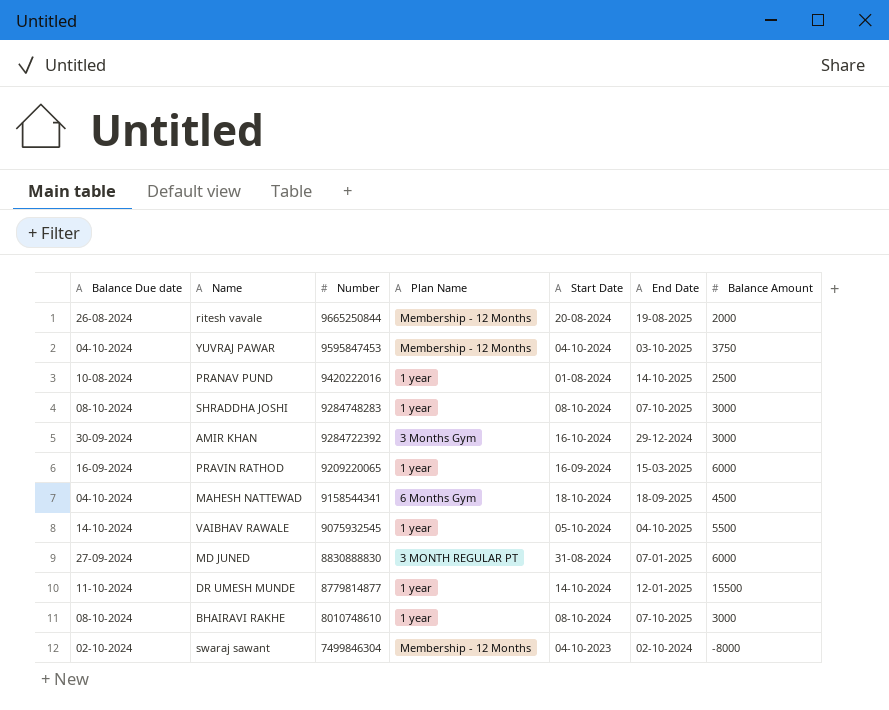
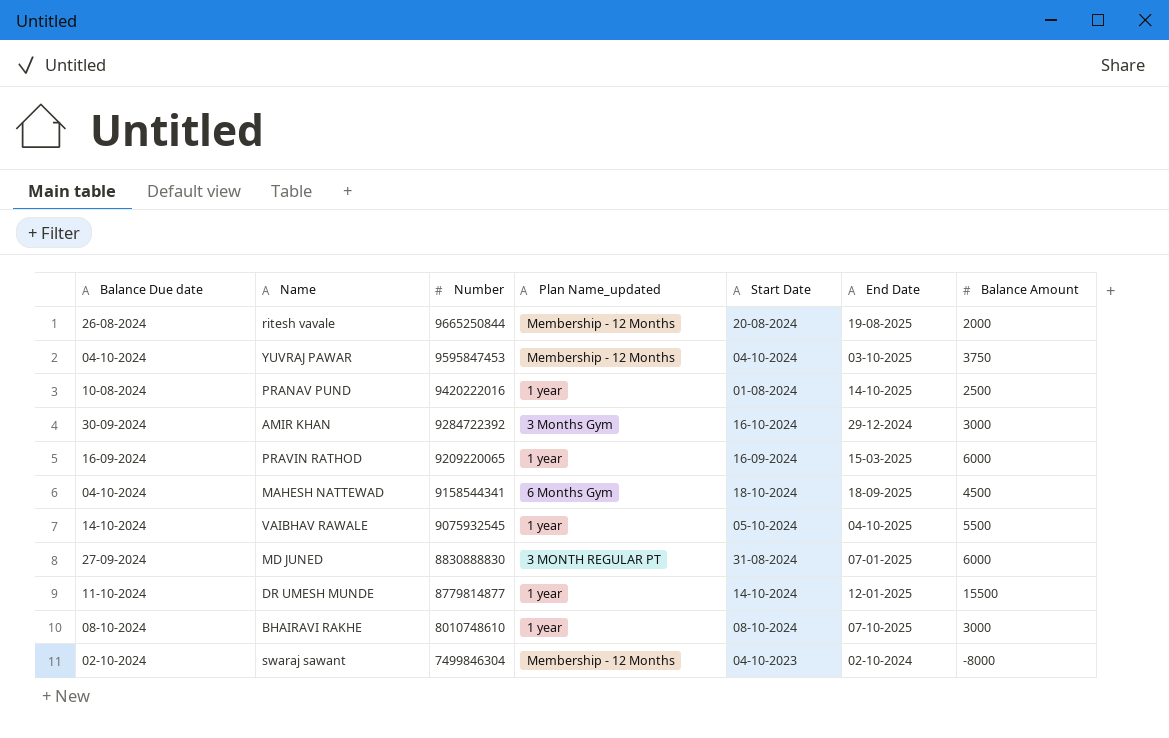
column name: Plan Name -> Plan Name_updated
row SHRADDHA JOSHI: 08-10-2024 | 9284748283 | 1 year | 08-10-2024 | 07-10-2025 | 3000 -> none

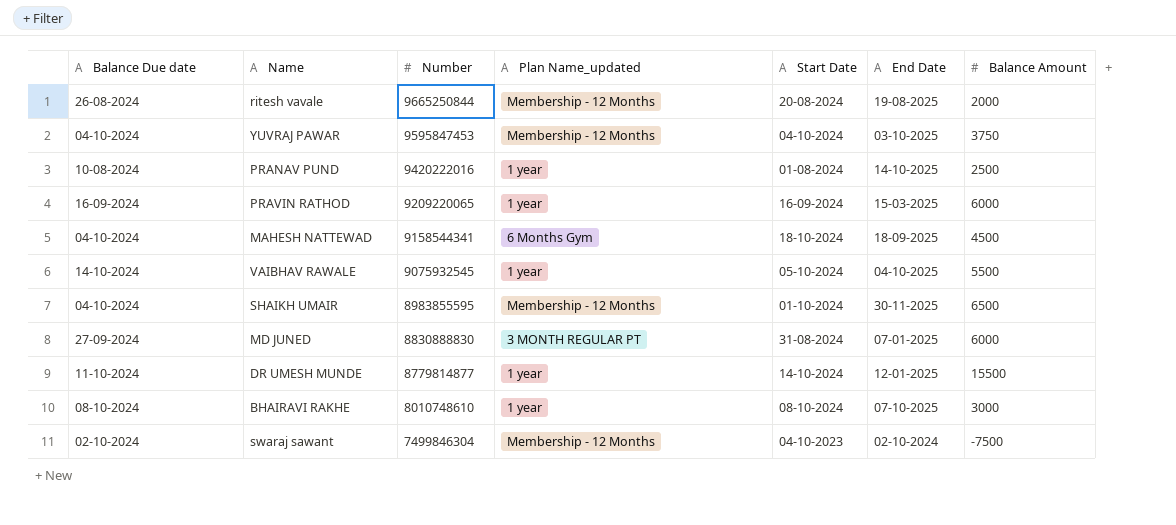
row AMIR KHAN: 30-09-2024 | 9284722392 | 3 Months Gym | 16-10-2024 | 29-12-2024 | 3000 -> none
row SHAIKH UMAIR: none -> 04-10-2024 | 8983855595 | Membership - 12 Months | 01-10-2024 | 30-11-2025 | 6500
swaraj sawant | Balance Amount: -8000 -> -7500

